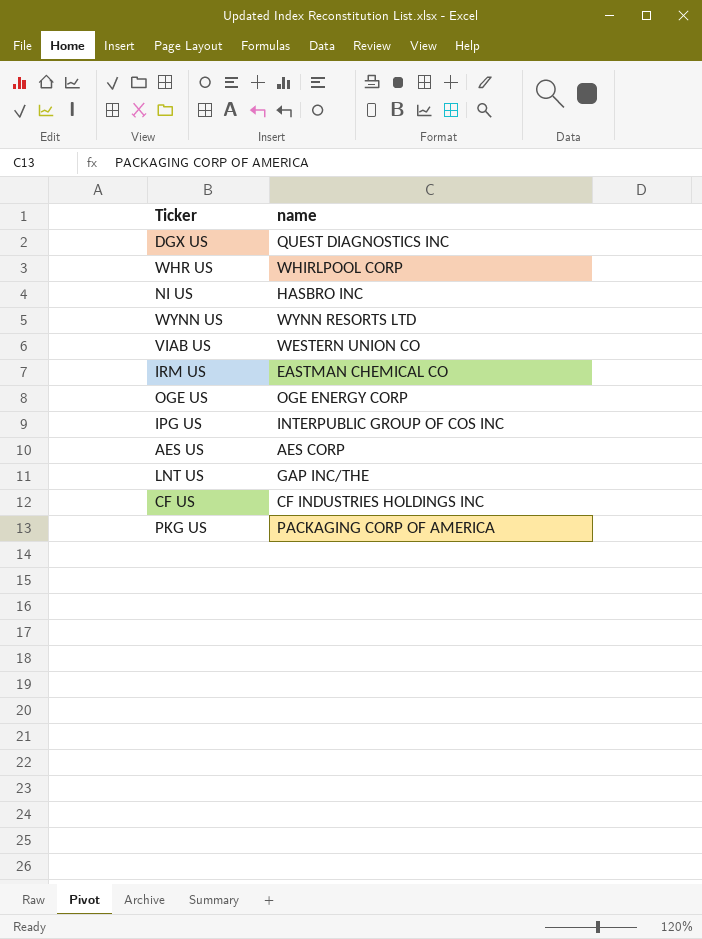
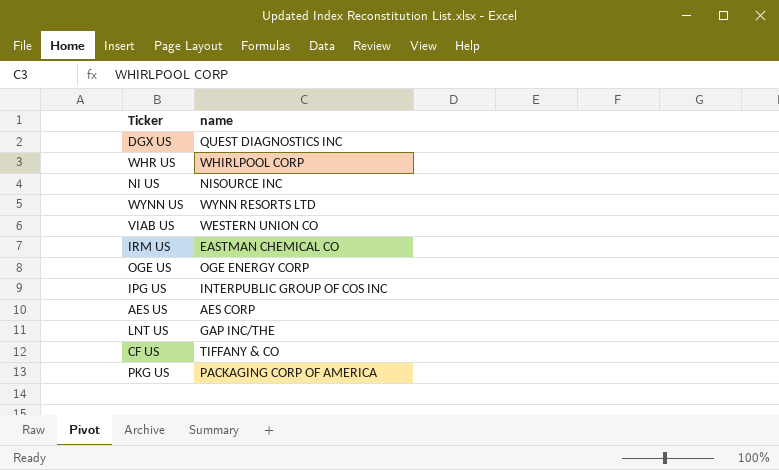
NI US | name: HASBRO INC -> NISOURCE INC
CF US | name: CF INDUSTRIES HOLDINGS INC -> TIFFANY & CO

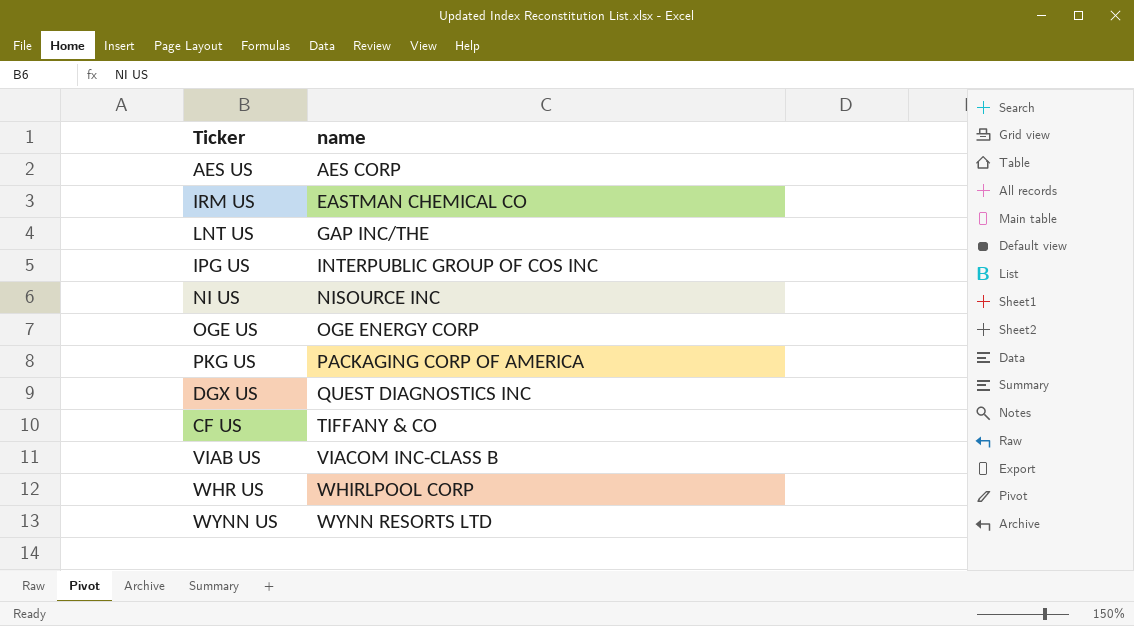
row order: none -> name ascending
VIAB US | name: WESTERN UNION CO -> VIACOM INC-CLASS B

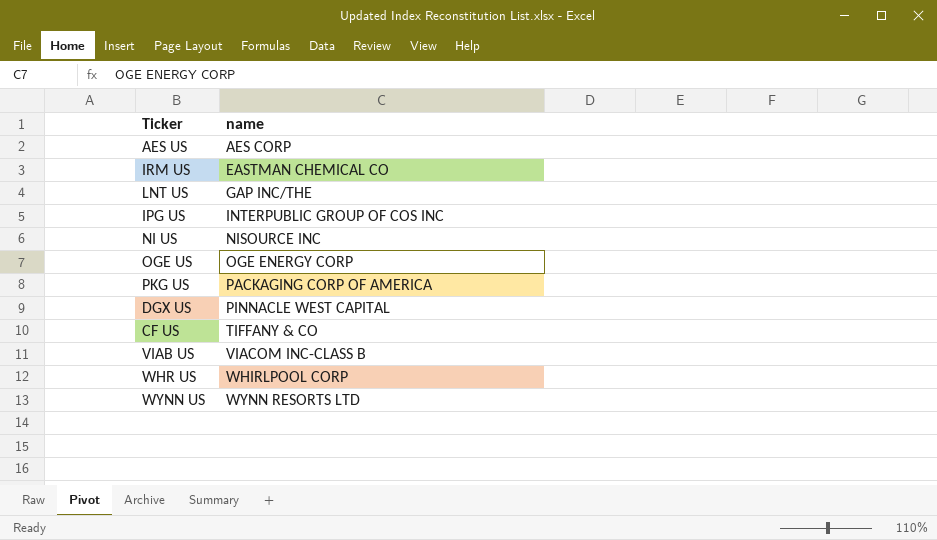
DGX US | name: QUEST DIAGNOSTICS INC -> PINNACLE WEST CAPITAL

